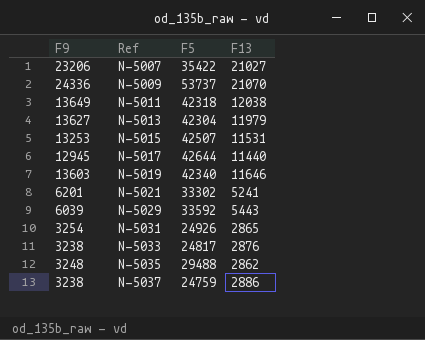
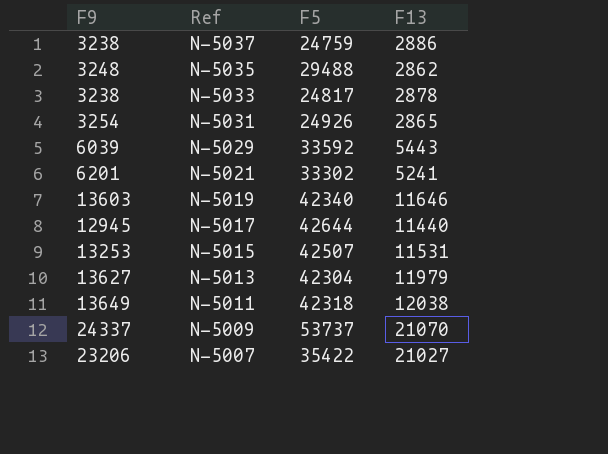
row order: Ref ascending -> Ref descending
N-5033 | F13: 2876 -> 2878
N-5009 | F9: 24336 -> 24337

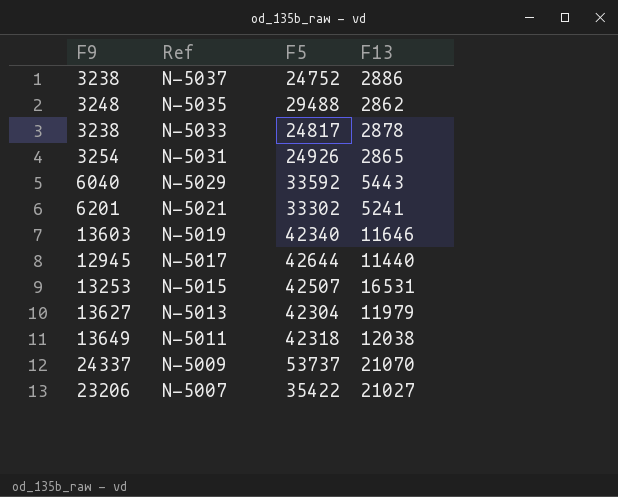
N-5037 | F5: 24759 -> 24752
N-5029 | F9: 6039 -> 6040
N-5015 | F13: 11531 -> 16531

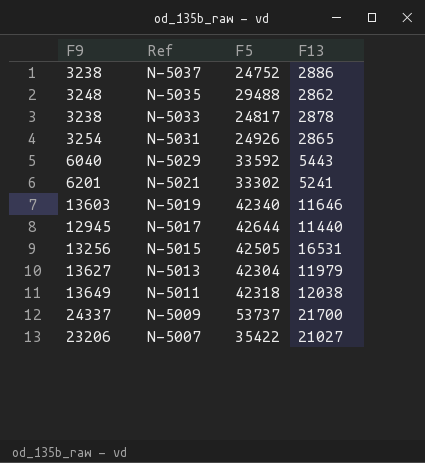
N-5015 | F9: 13253 -> 13256
N-5015 | F5: 42507 -> 42505
N-5009 | F13: 21070 -> 21700

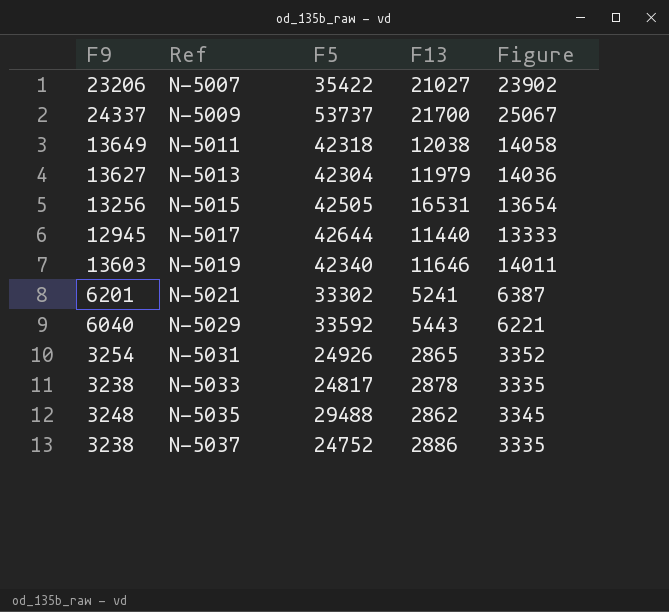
row order: Ref descending -> Ref ascending
column Figure | formula: none -> [F9] * 1.03

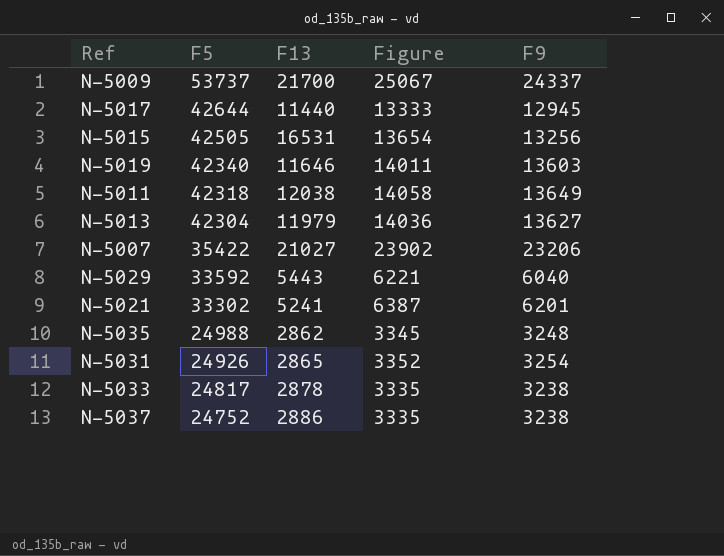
row order: Ref ascending -> F5 descending
column F9 | position: 1 -> 5
N-5035 | F5: 29488 -> 24988

